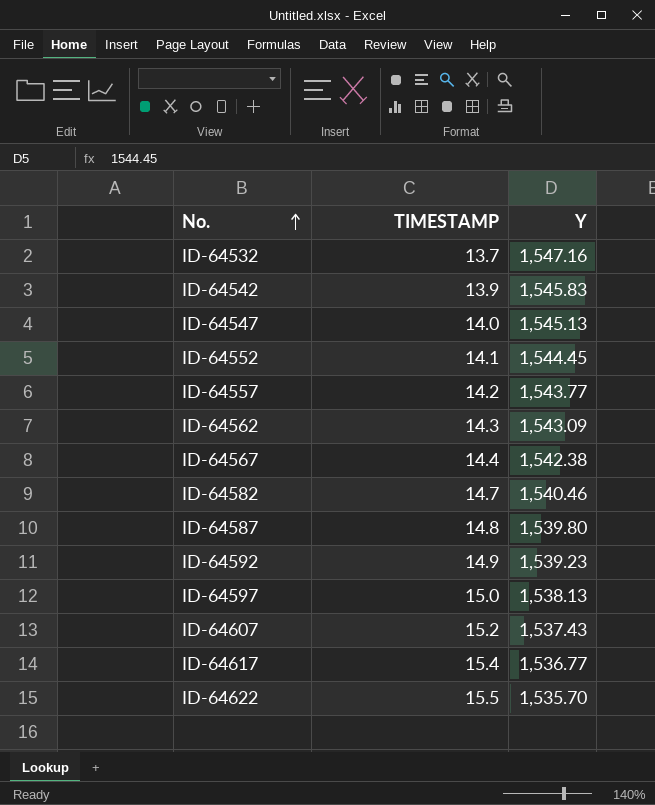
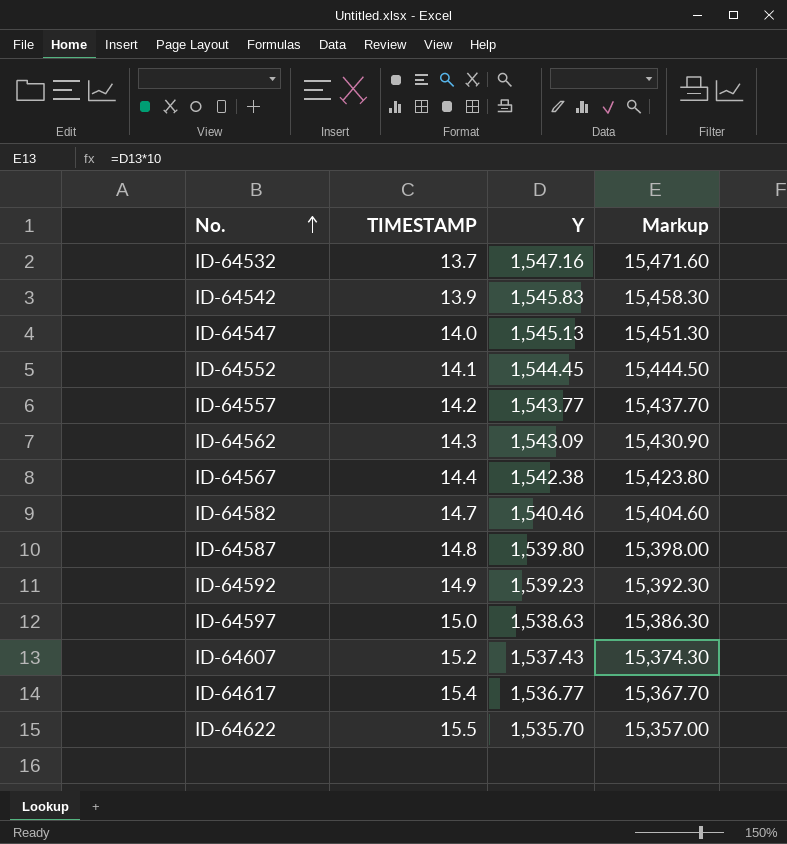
column Markup | formula: none -> [Y] * 10
ID-64597 | Y: 1,538.13 -> 1,538.63

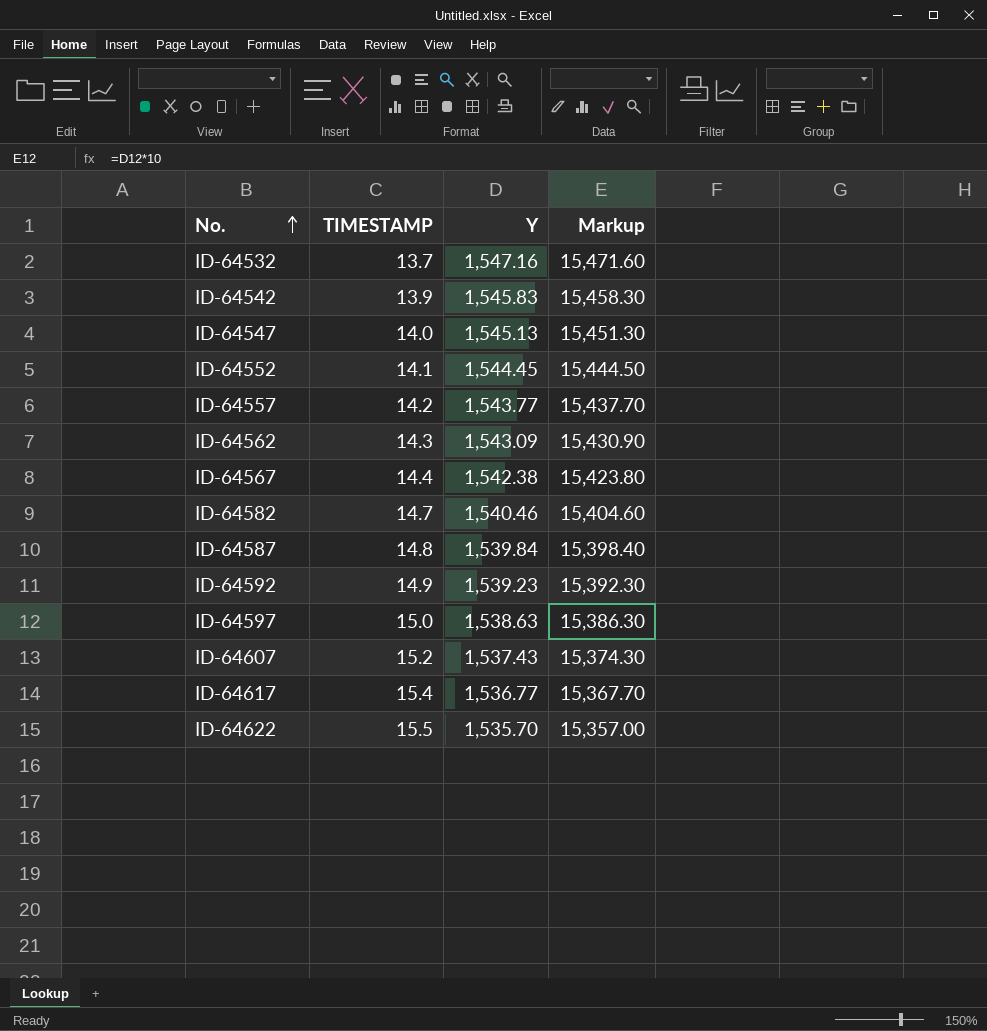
ID-64587 | Y: 1,539.80 -> 1,539.84
ID-64587 | Markup: 15,398.00 -> 15,398.40

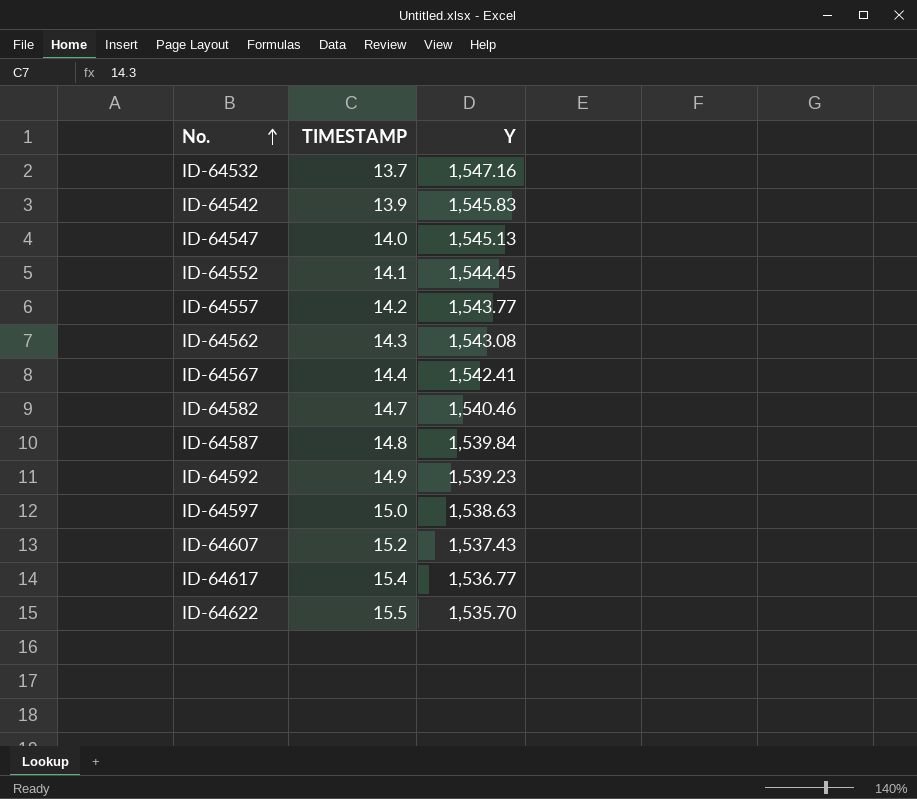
column Markup | formula: [Y] * 10 -> none
ID-64562 | Y: 1,543.09 -> 1,543.08
ID-64567 | Y: 1,542.38 -> 1,542.41

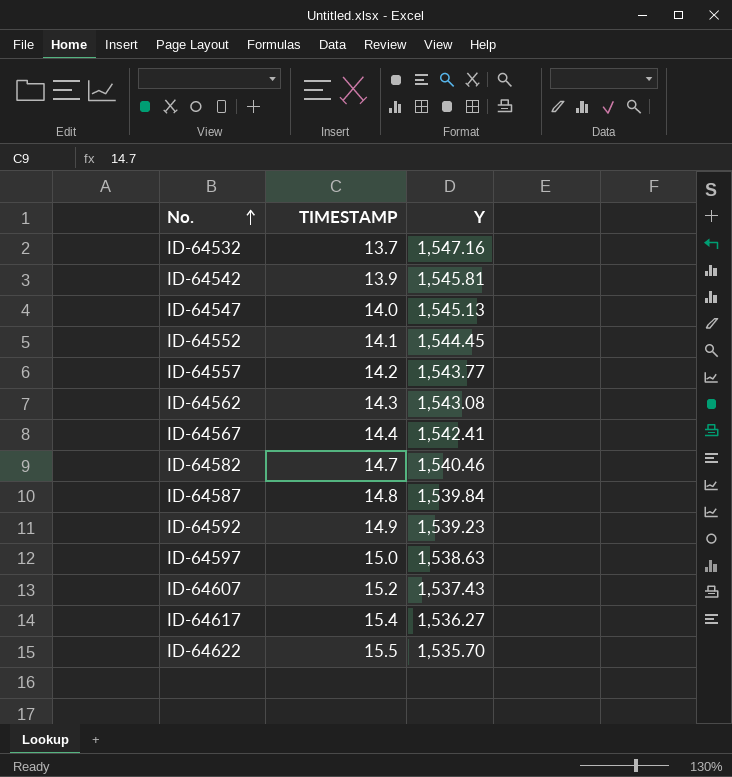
ID-64542 | Y: 1,545.83 -> 1,545.81
ID-64617 | Y: 1,536.77 -> 1,536.27

